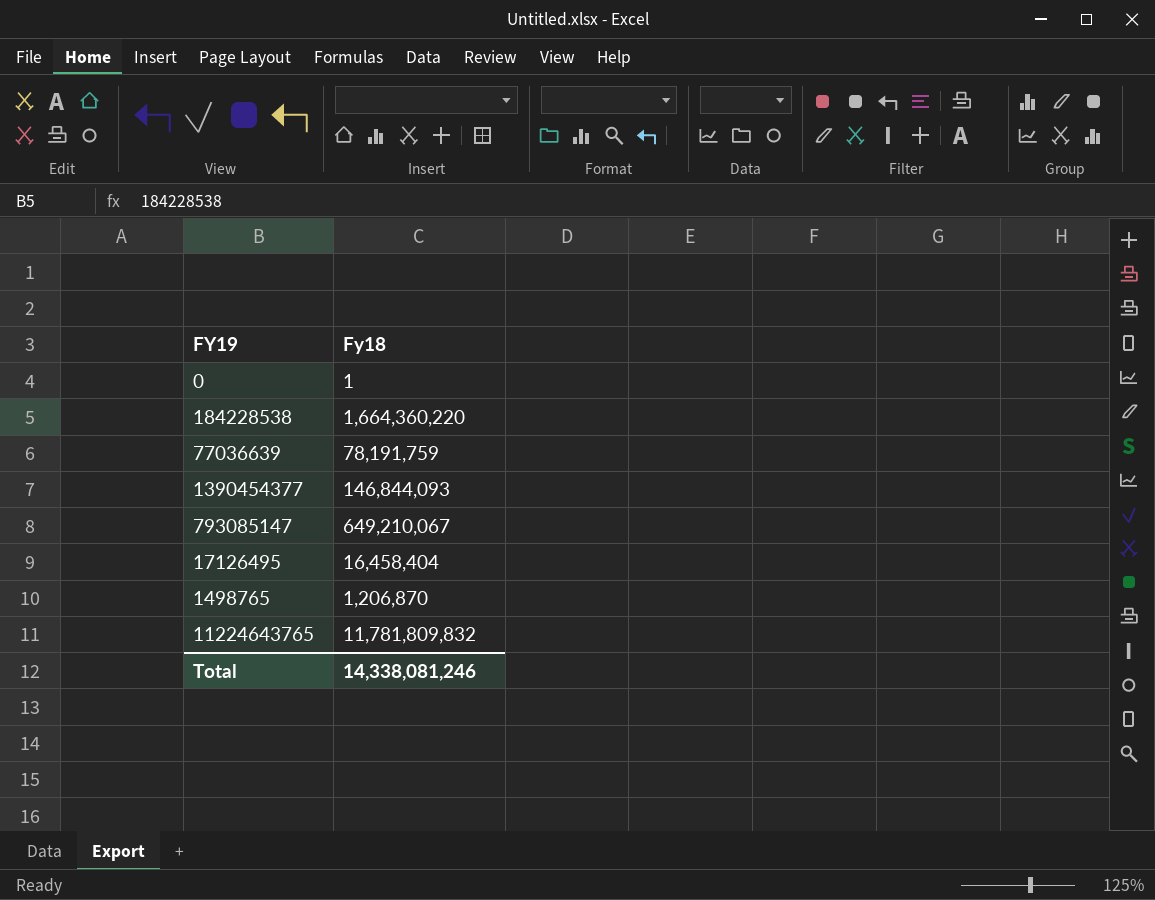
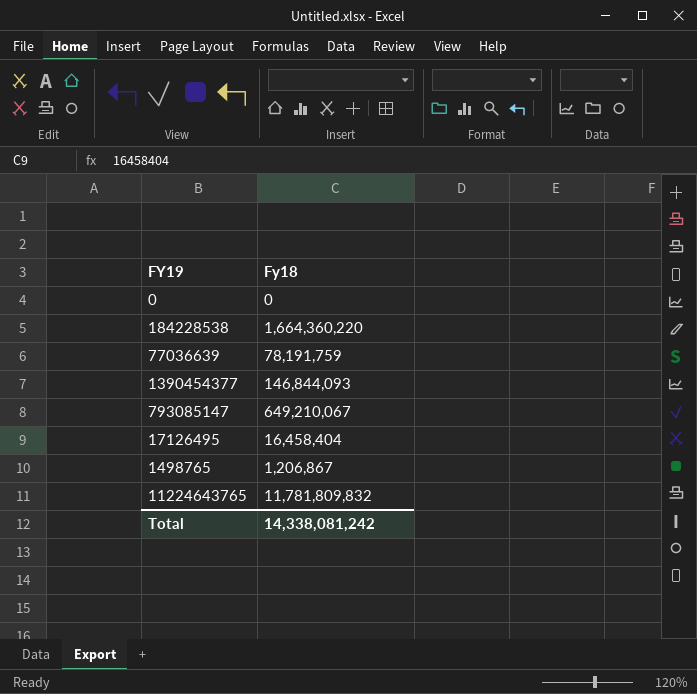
0 | Fy18: 1 -> 0
1498765 | Fy18: 1,206,870 -> 1,206,867
Total | Fy18: 14,338,081,246 -> 14,338,081,242

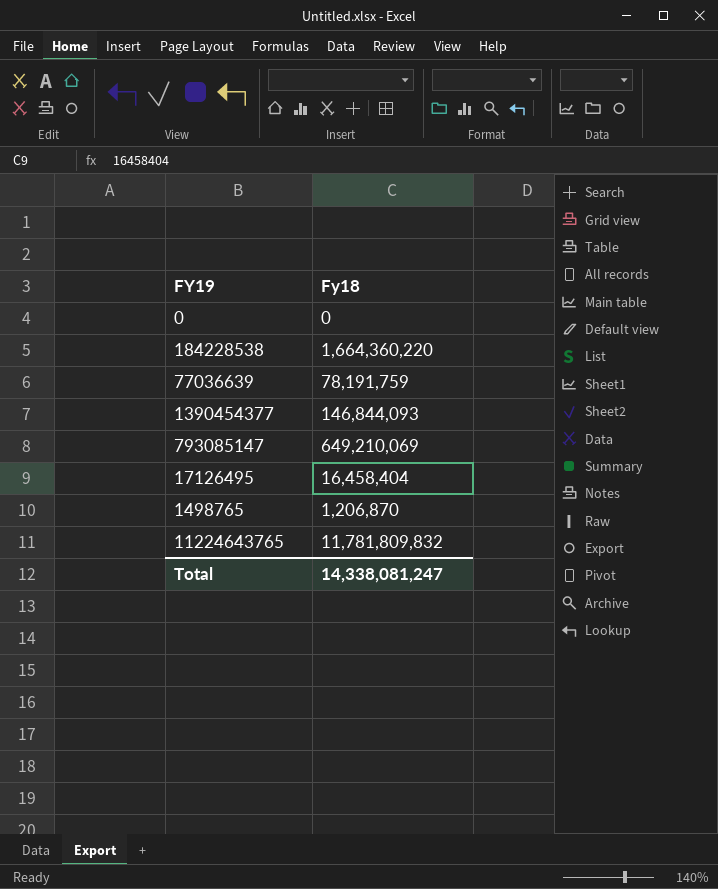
793085147 | Fy18: 649,210,067 -> 649,210,069
1498765 | Fy18: 1,206,867 -> 1,206,870
Total | Fy18: 14,338,081,242 -> 14,338,081,247

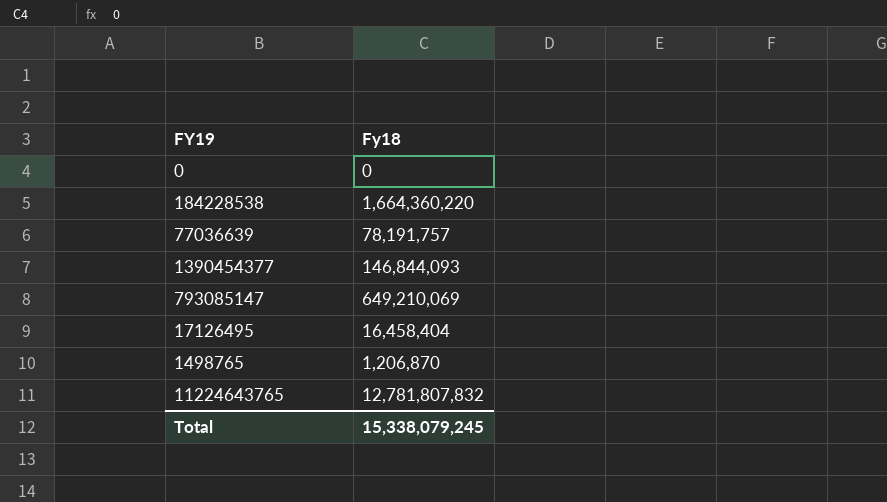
77036639 | Fy18: 78,191,759 -> 78,191,757
11224643765 | Fy18: 11,781,809,832 -> 12,781,807,832
Total | Fy18: 14,338,081,247 -> 15,338,079,245

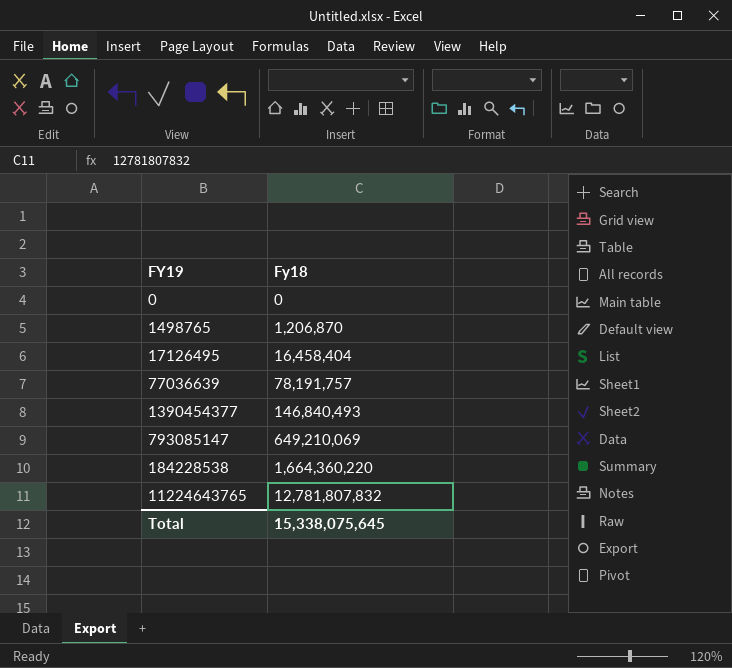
row order: none -> Fy18 ascending
1390454377 | Fy18: 146,844,093 -> 146,840,493
Total | Fy18: 15,338,079,245 -> 15,338,075,645

